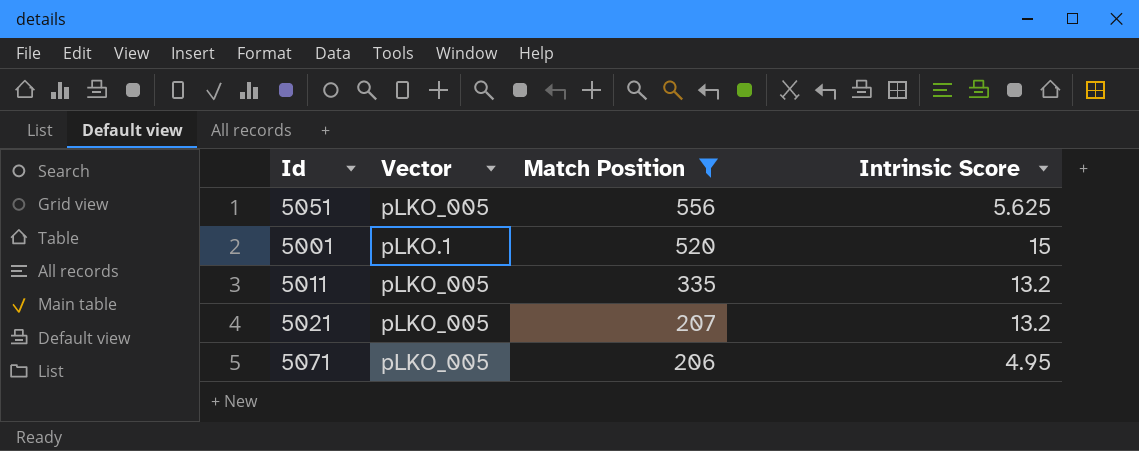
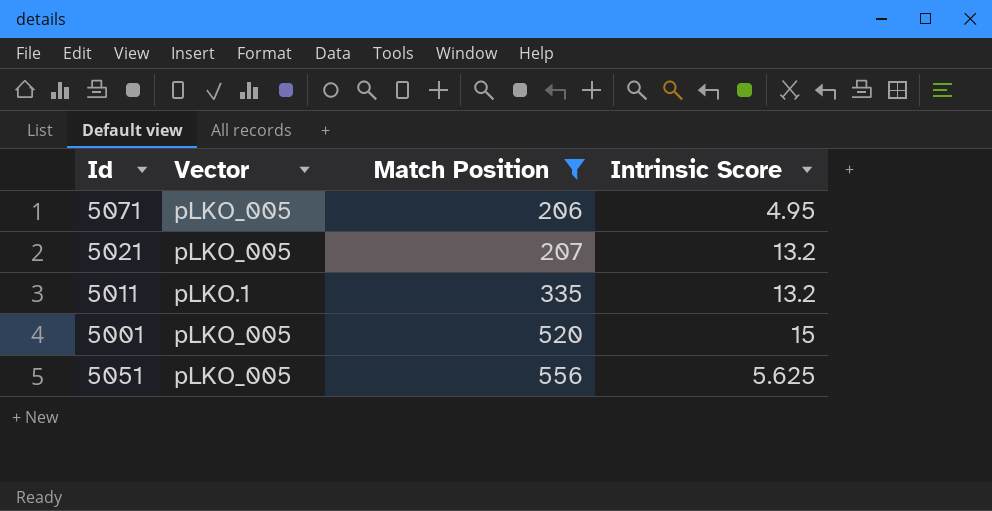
row order: Match Position descending -> Match Position ascending
5011 | Vector: pLKO_005 -> pLKO.1
5001 | Vector: pLKO.1 -> pLKO_005

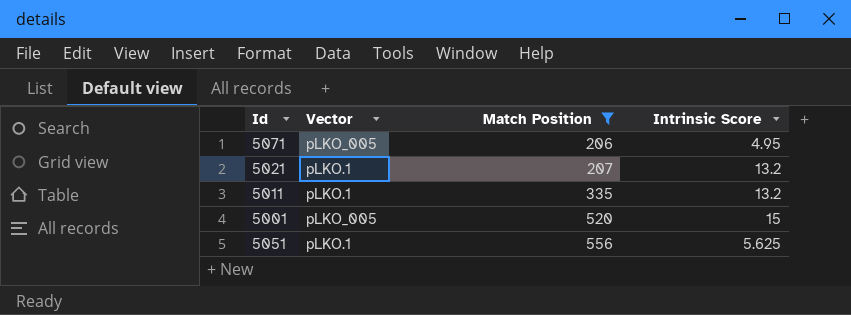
5021 | Vector: pLKO_005 -> pLKO.1
5051 | Vector: pLKO_005 -> pLKO.1

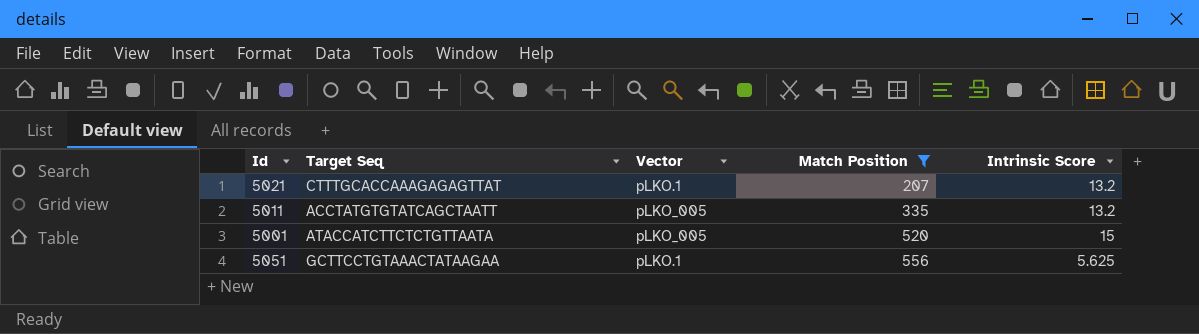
column Target Seq | position: none -> 2
row 5071: pLKO_005 | 206 | 4.95 -> none
5011 | Vector: pLKO.1 -> pLKO_005

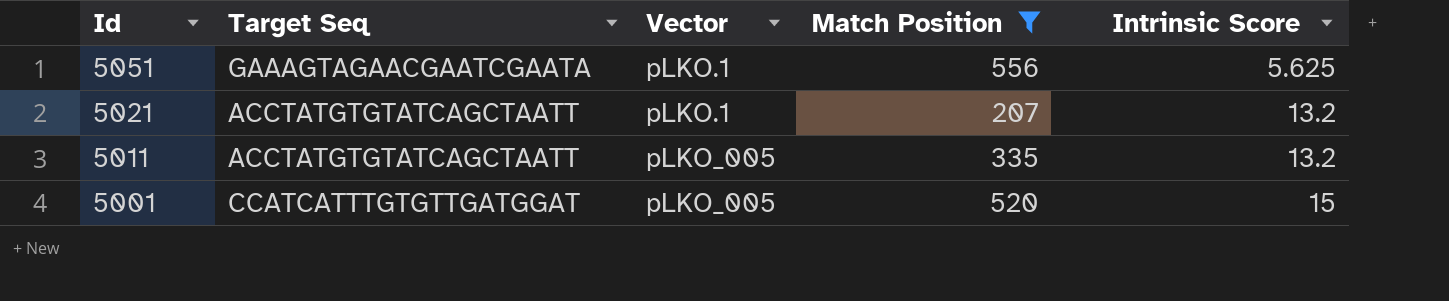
row order: Match Position ascending -> Id descending
5051 | Target Seq: GCTTCCTGTAAACTATAAGAA -> GAAAGTAGAACGAATCGAATA
5021 | Target Seq: CTTTGCACCAAAGAGAGTTAT -> ACCTATGTGTATCAGCTAATT
5001 | Target Seq: ATACCATCTTCTCTGTTAATA -> CCATCATTTGTGTTGATGGAT

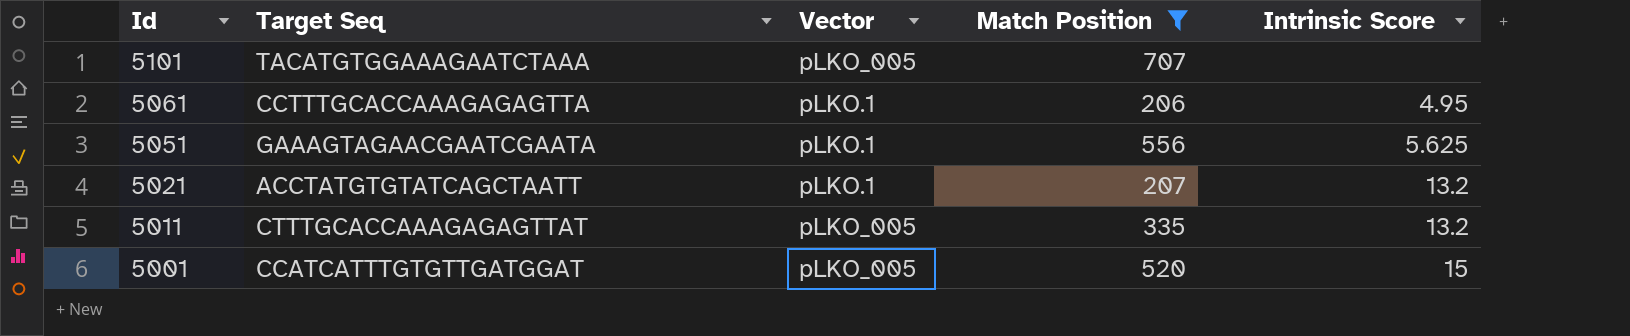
row 5101: none -> TACATGTGGAAAGAATCTAAA | pLKO_005 | 707 | none
row 5061: none -> CCTTTGCACCAAAGAGAGTTA | pLKO.1 | 206 | 4.95
5011 | Target Seq: ACCTATGTGTATCAGCTAATT -> CTTTGCACCAAAGAGAGTTAT

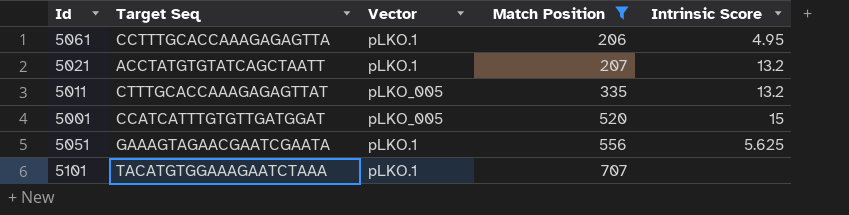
row order: Id descending -> Match Position ascending
5101 | Vector: pLKO_005 -> pLKO.1

